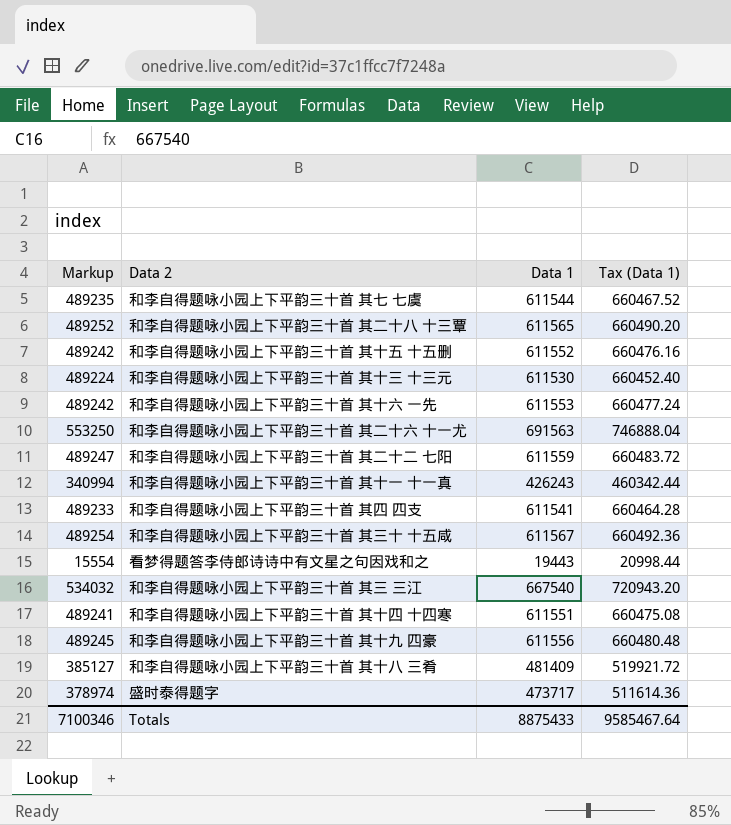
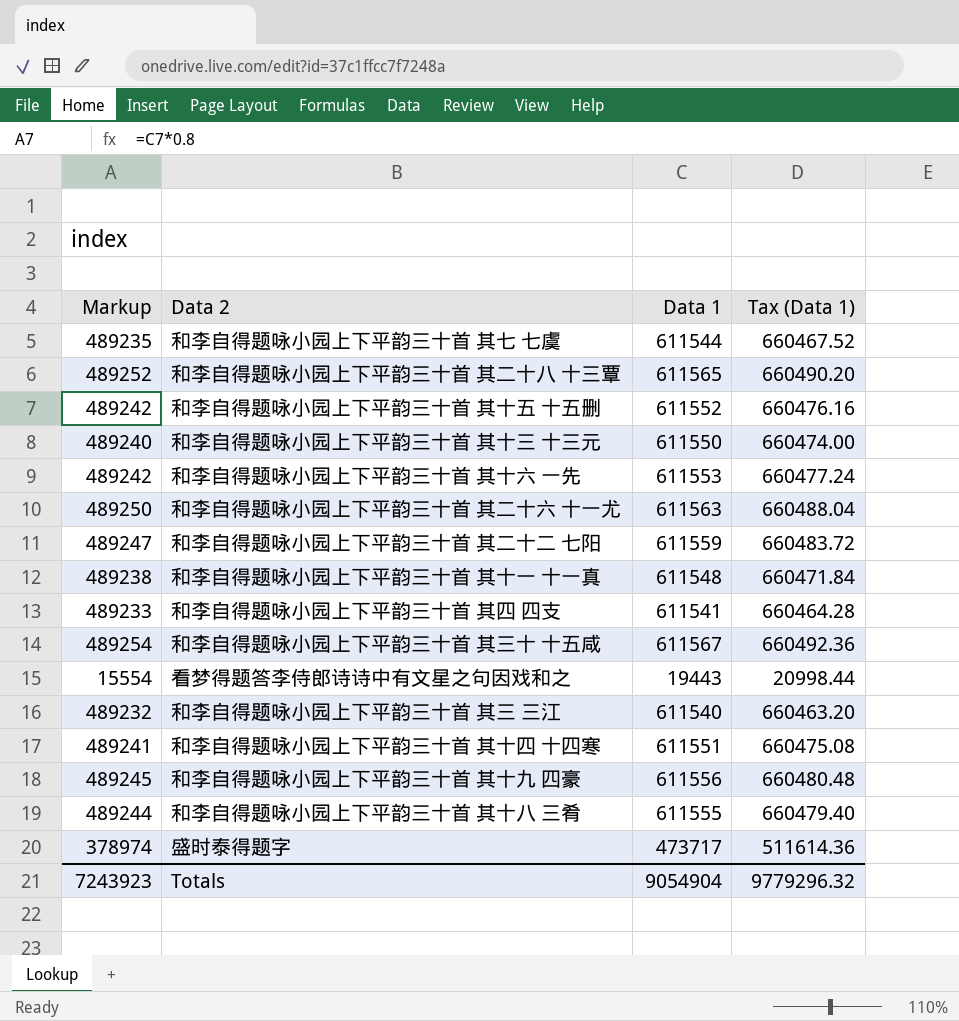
和李自得题咏小园上下平韵三十首 其十三 十三元 | Markup: 489224 -> 489240
和李自得题咏小园上下平韵三十首 其十三 十三元 | Data 1: 611530 -> 611550
和李自得题咏小园上下平韵三十首 其十三 十三元 | Tax (Data 1): 660452.40 -> 660474.00
和李自得题咏小园上下平韵三十首 其二十六 十一尤 | Markup: 553250 -> 489250
和李自得题咏小园上下平韵三十首 其二十六 十一尤 | Data 1: 691563 -> 611563
和李自得题咏小园上下平韵三十首 其二十六 十一尤 | Tax (Data 1): 746888.04 -> 660488.04
和李自得题咏小园上下平韵三十首 其十一 十一真 | Markup: 340994 -> 489238
和李自得题咏小园上下平韵三十首 其十一 十一真 | Data 1: 426243 -> 611548
和李自得题咏小园上下平韵三十首 其十一 十一真 | Tax (Data 1): 460342.44 -> 660471.84
和李自得题咏小园上下平韵三十首 其三 三江 | Markup: 534032 -> 489232
和李自得题咏小园上下平韵三十首 其三 三江 | Data 1: 667540 -> 611540
和李自得题咏小园上下平韵三十首 其三 三江 | Tax (Data 1): 720943.20 -> 660463.20
和李自得题咏小园上下平韵三十首 其十八 三肴 | Markup: 385127 -> 489244
和李自得题咏小园上下平韵三十首 其十八 三肴 | Data 1: 481409 -> 611555
和李自得题咏小园上下平韵三十首 其十八 三肴 | Tax (Data 1): 519921.72 -> 660479.40
Totals | Markup: 7100346 -> 7243923
Totals | Data 1: 8875433 -> 9054904
Totals | Tax (Data 1): 9585467.64 -> 9779296.32

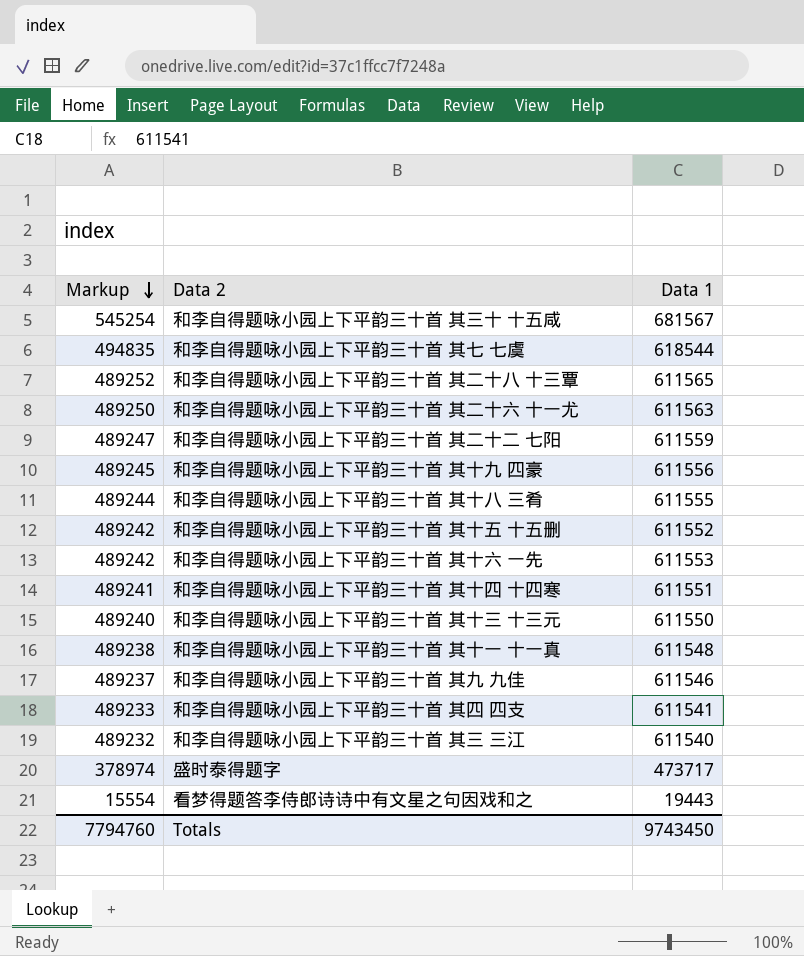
row order: none -> Markup descending
column Tax (Data 1) | formula: [Data 1] * 1.08 -> none
和李自得题咏小园上下平韵三十首 其三十 十五咸 | Markup: 489254 -> 545254
和李自得题咏小园上下平韵三十首 其三十 十五咸 | Data 1: 611567 -> 681567
和李自得题咏小园上下平韵三十首 其七 七虞 | Markup: 489235 -> 494835
和李自得题咏小园上下平韵三十首 其七 七虞 | Data 1: 611544 -> 618544
row 和李自得题咏小园上下平韵三十首 其九 九佳: none -> 489237 | 611546
Totals | Markup: 7243923 -> 7794760
Totals | Data 1: 9054904 -> 9743450

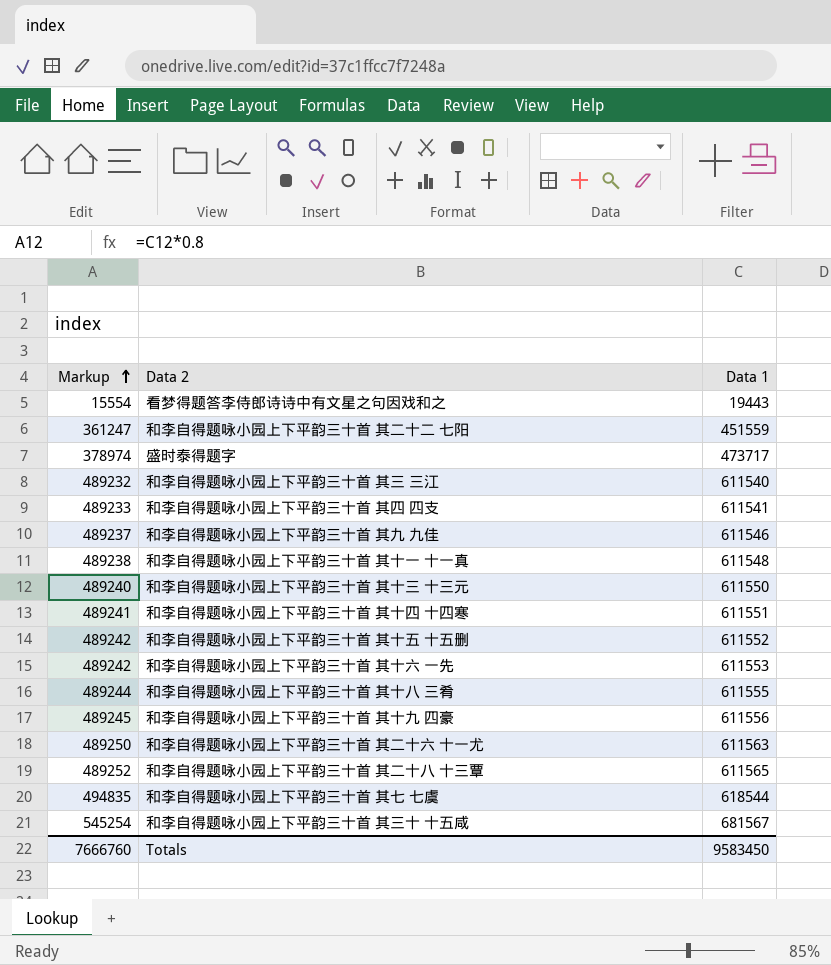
row order: Markup descending -> Markup ascending
和李自得题咏小园上下平韵三十首 其二十二 七阳 | Markup: 489247 -> 361247
和李自得题咏小园上下平韵三十首 其二十二 七阳 | Data 1: 611559 -> 451559
Totals | Markup: 7794760 -> 7666760
Totals | Data 1: 9743450 -> 9583450

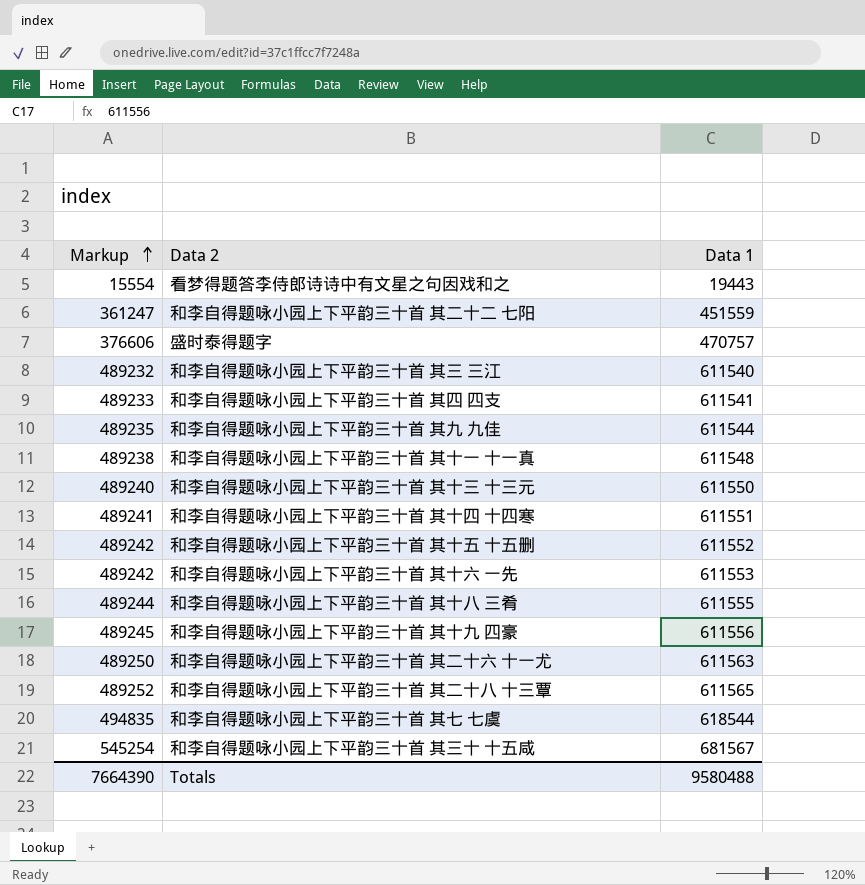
盛时泰得题字 | Markup: 378974 -> 376606
盛时泰得题字 | Data 1: 473717 -> 470757
和李自得题咏小园上下平韵三十首 其九 九佳 | Markup: 489237 -> 489235
和李自得题咏小园上下平韵三十首 其九 九佳 | Data 1: 611546 -> 611544
Totals | Markup: 7666760 -> 7664390
Totals | Data 1: 9583450 -> 9580488

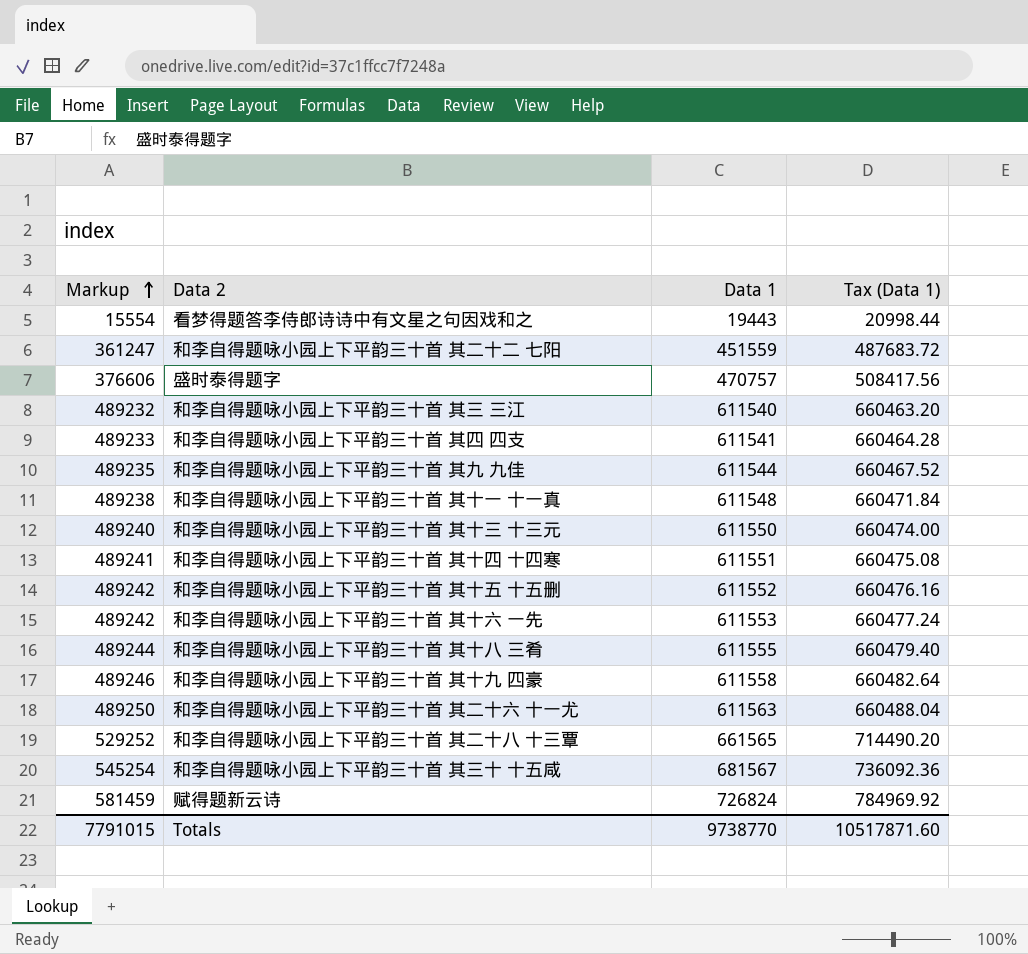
column Tax (Data 1) | formula: none -> [Data 1] * 1.08
row 和李自得题咏小园上下平韵三十首 其七 七虞: 494835 | 618544 -> none
和李自得题咏小园上下平韵三十首 其十九 四豪 | Markup: 489245 -> 489246
和李自得题咏小园上下平韵三十首 其十九 四豪 | Data 1: 611556 -> 611558
和李自得题咏小园上下平韵三十首 其二十八 十三覃 | Markup: 489252 -> 529252
和李自得题咏小园上下平韵三十首 其二十八 十三覃 | Data 1: 611565 -> 661565
row 赋得题新云诗: none -> 581459 | 726824 | 784969.92
Totals | Markup: 7664390 -> 7791015
Totals | Data 1: 9580488 -> 9738770

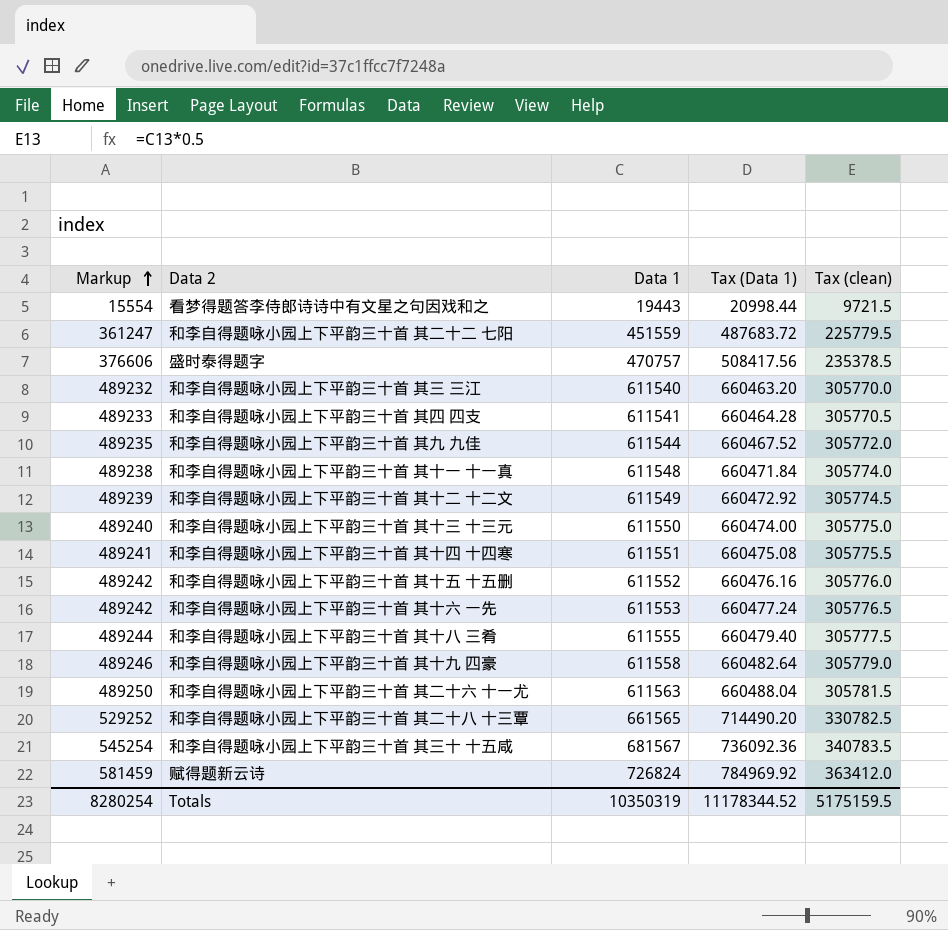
column Tax (clean) | formula: none -> [Data 1] * 0.5
row 和李自得题咏小园上下平韵三十首 其十二 十二文: none -> 489239 | 611549 | 660472.92 | 305774.5
Totals | Markup: 7791015 -> 8280254
Totals | Data 1: 9738770 -> 10350319
Totals | Tax (Data 1): 10517871.60 -> 11178344.52

